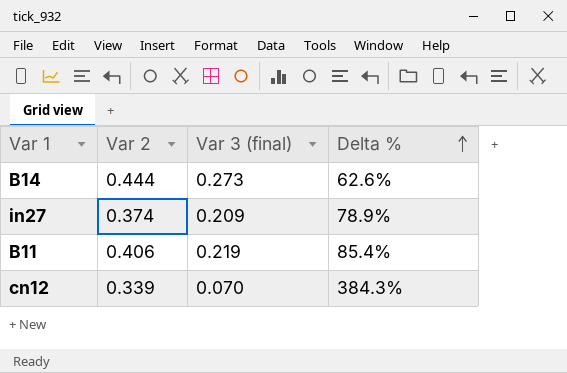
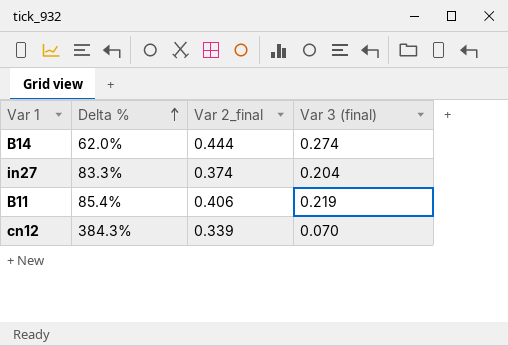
column Delta % | position: 4 -> 2
column name: Var 2 -> Var 2_final
B14 | Delta %: 62.6% -> 62.0%
B14 | Var 3 (final): 0.273 -> 0.274
in27 | Delta %: 78.9% -> 83.3%
in27 | Var 3 (final): 0.209 -> 0.204

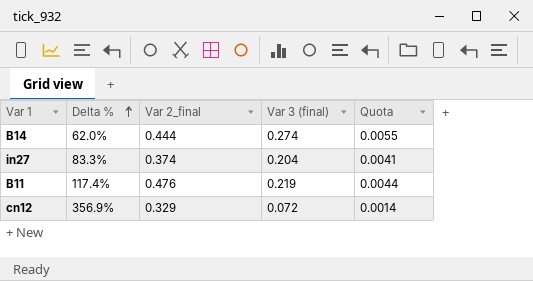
column Quota | formula: none -> [Var 3 (final)] * 0.02
B11 | Delta %: 85.4% -> 117.4%
B11 | Var 2_final: 0.406 -> 0.476
cn12 | Delta %: 384.3% -> 356.9%
cn12 | Var 2_final: 0.339 -> 0.329
cn12 | Var 3 (final): 0.070 -> 0.072

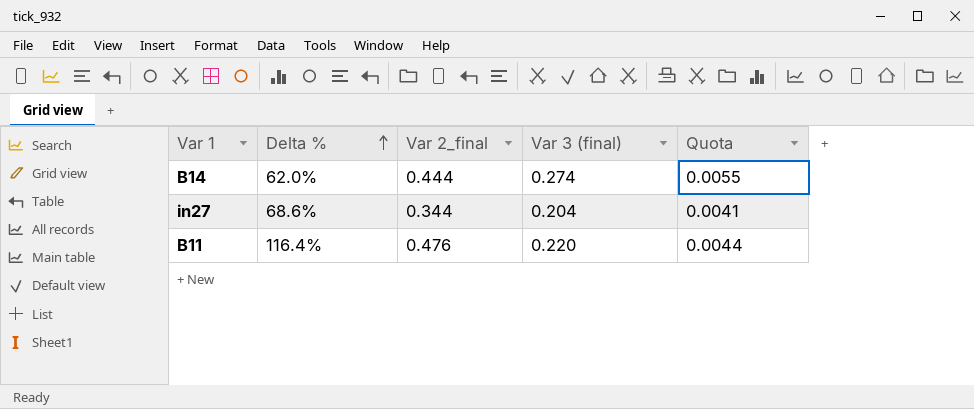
row cn12: 356.9% | 0.329 | 0.072 | 0.0014 -> none
in27 | Delta %: 83.3% -> 68.6%
in27 | Var 2_final: 0.374 -> 0.344
B11 | Delta %: 117.4% -> 116.4%
B11 | Var 3 (final): 0.219 -> 0.220

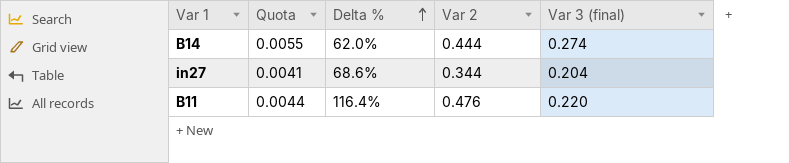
column Quota | position: 5 -> 2
column name: Var 2_final -> Var 2

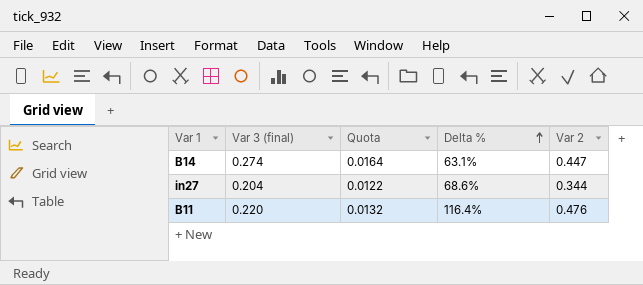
column Var 3 (final) | position: 5 -> 2
column Quota | formula: [Var 3 (final)] * 0.02 -> [Var 3 (final)] * 0.06
B14 | Delta %: 62.0% -> 63.1%
B14 | Var 2: 0.444 -> 0.447

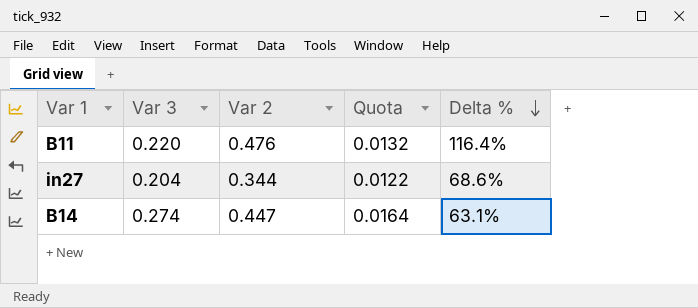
row order: Delta % ascending -> Delta % descending
column name: Var 3 (final) -> Var 3
column Var 2 | position: 5 -> 3

